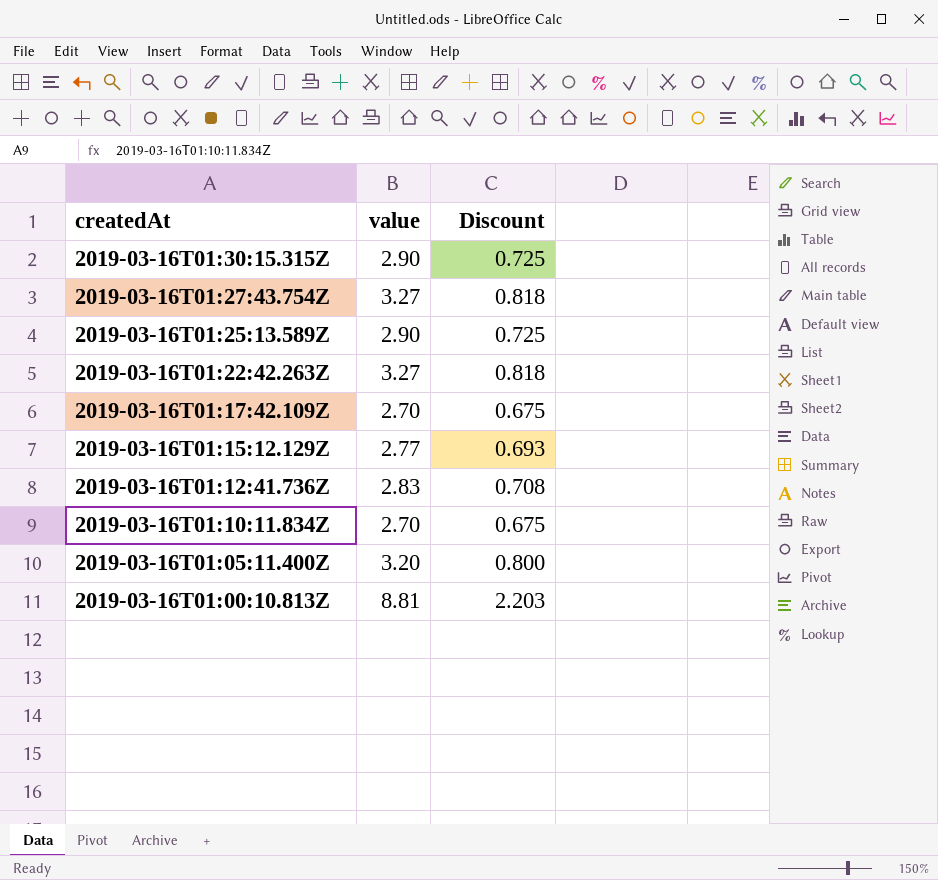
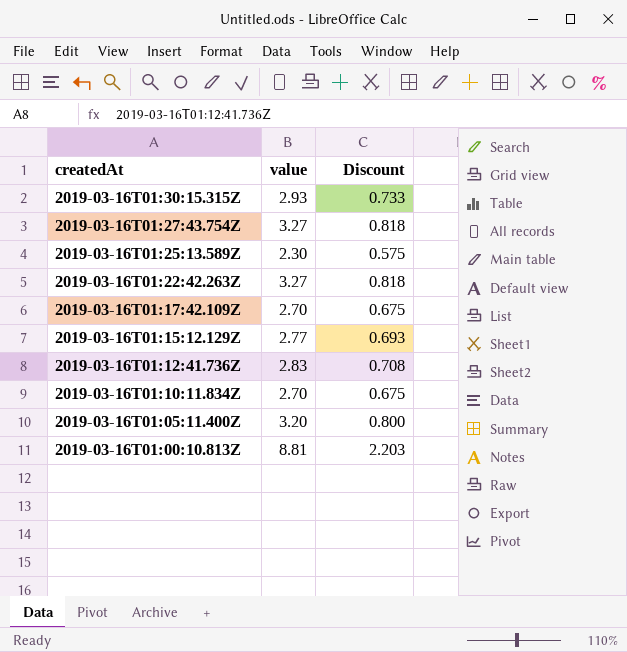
2019-03-16T01:30:15.315Z | value: 2.90 -> 2.93
2019-03-16T01:30:15.315Z | Discount: 0.725 -> 0.733
2019-03-16T01:25:13.589Z | value: 2.90 -> 2.30
2019-03-16T01:25:13.589Z | Discount: 0.725 -> 0.575

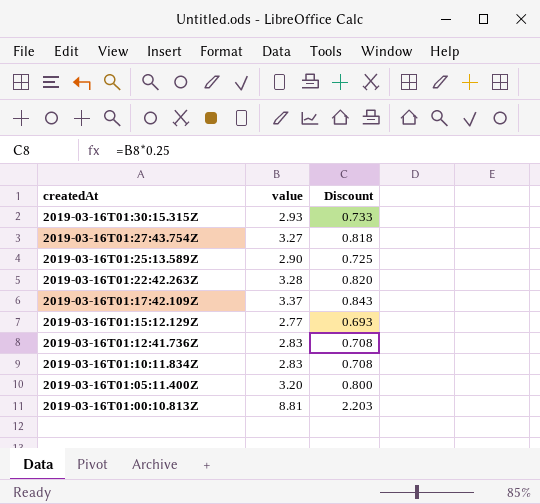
2019-03-16T01:25:13.589Z | value: 2.30 -> 2.90
2019-03-16T01:25:13.589Z | Discount: 0.575 -> 0.725
2019-03-16T01:22:42.263Z | value: 3.27 -> 3.28
2019-03-16T01:22:42.263Z | Discount: 0.818 -> 0.820
2019-03-16T01:17:42.109Z | value: 2.70 -> 3.37
2019-03-16T01:17:42.109Z | Discount: 0.675 -> 0.843
2019-03-16T01:10:11.834Z | value: 2.70 -> 2.83
2019-03-16T01:10:11.834Z | Discount: 0.675 -> 0.708

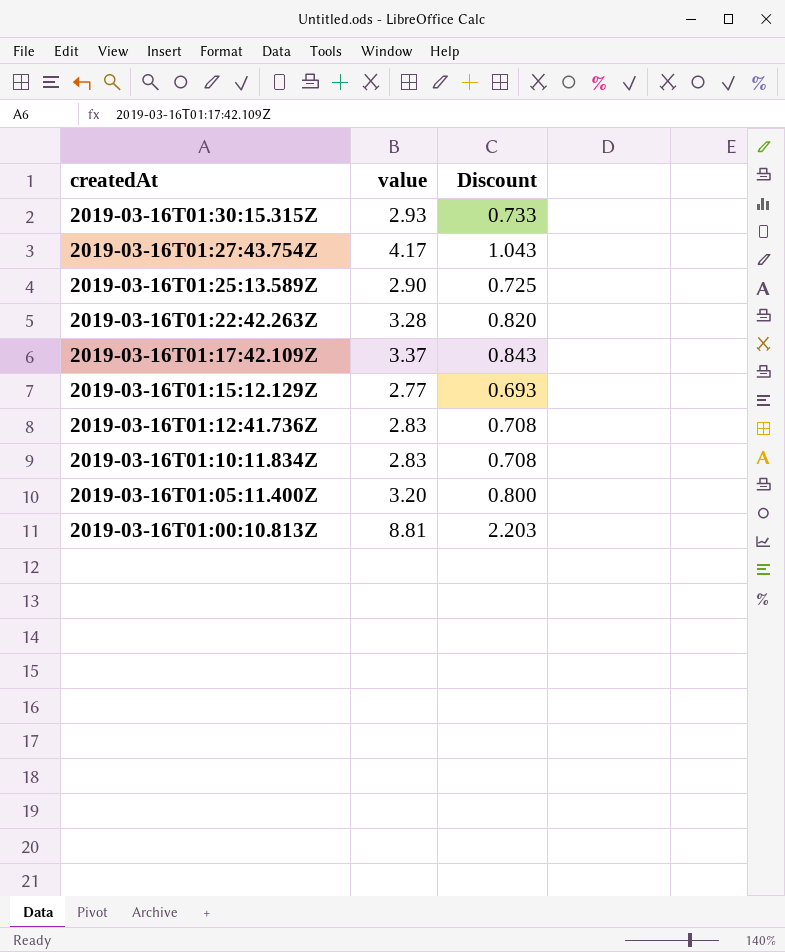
2019-03-16T01:27:43.754Z | value: 3.27 -> 4.17
2019-03-16T01:27:43.754Z | Discount: 0.818 -> 1.043

